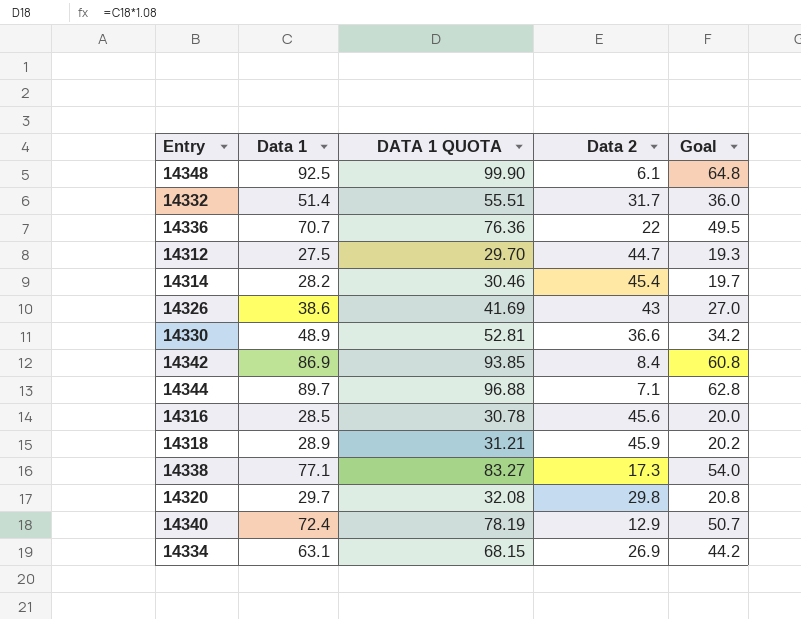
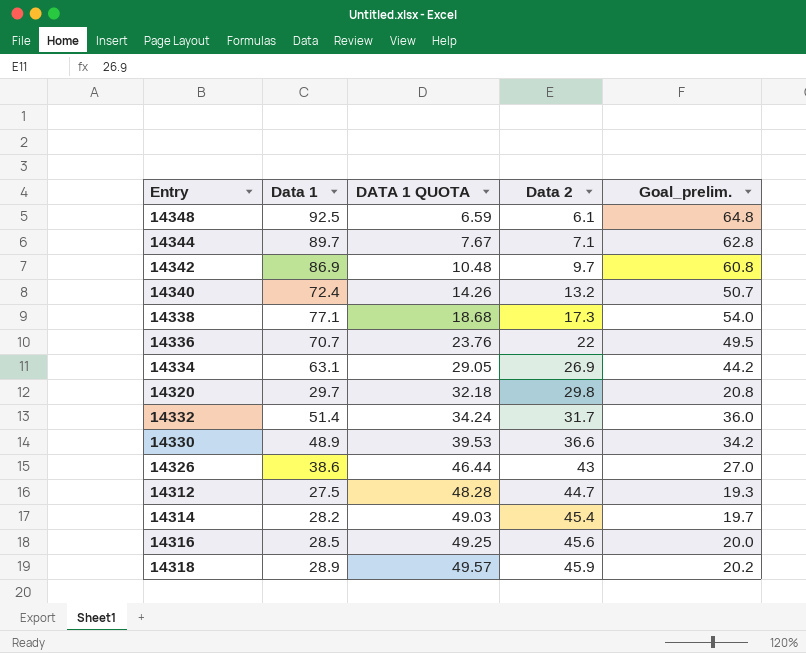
row order: none -> DATA 1 QUOTA ascending
column DATA 1 QUOTA | formula: [Data 1] * 1.08 -> [Data 2] * 1.08
column name: Goal -> Goal_prelim.
14342 | Data 2: 8.4 -> 9.7
14340 | Data 2: 12.9 -> 13.2

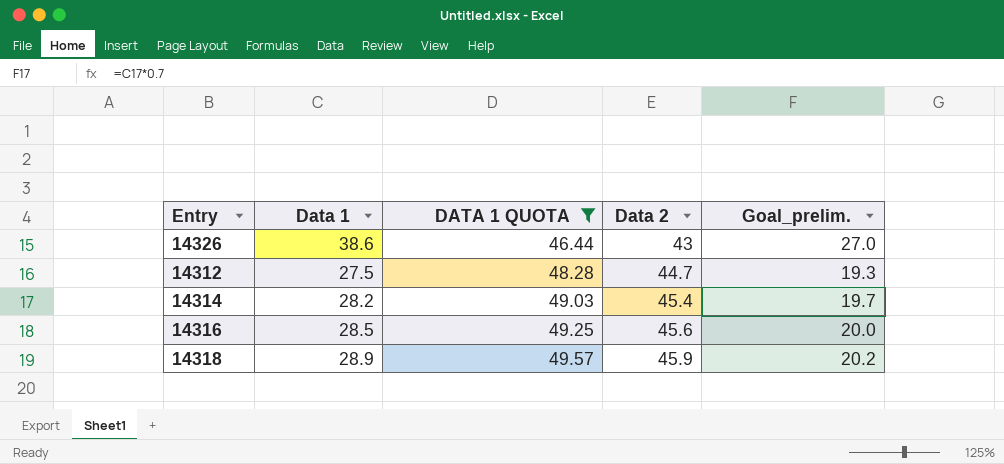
filter: none -> DATA 1 QUOTA >= 46.44

